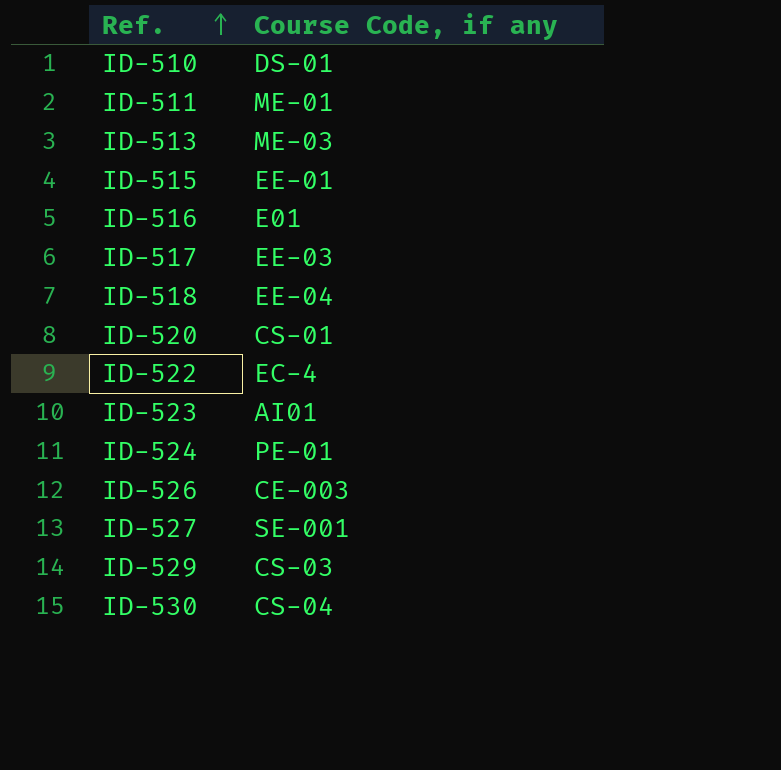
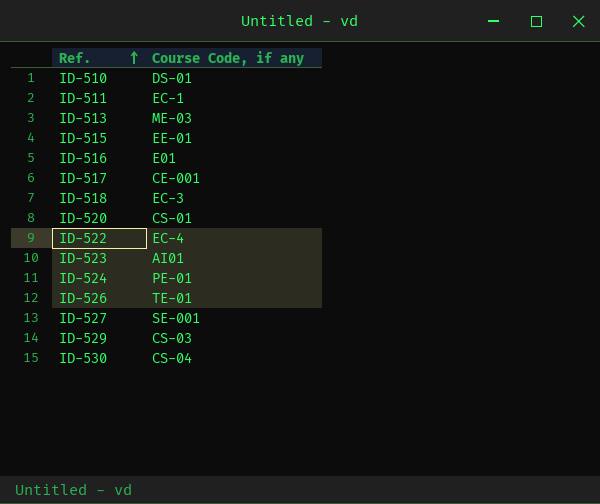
ID-511 | Course Code, if any: ME-01 -> EC-1
ID-517 | Course Code, if any: EE-03 -> CE-001
ID-518 | Course Code, if any: EE-04 -> EC-3
ID-526 | Course Code, if any: CE-003 -> TE-01

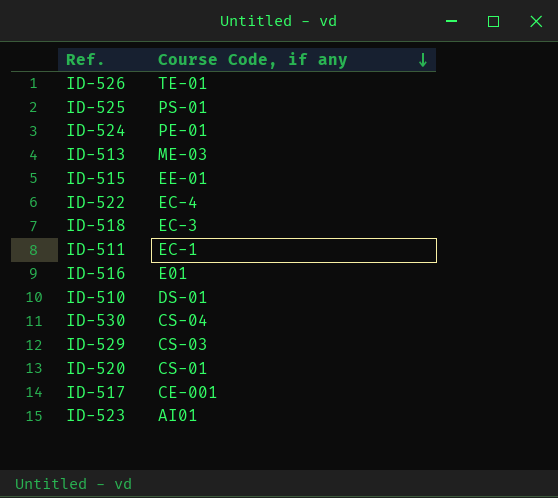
row order: Ref. ascending -> Course Code, if any descending
row ID-527: SE-001 -> none
row ID-525: none -> PS-01

